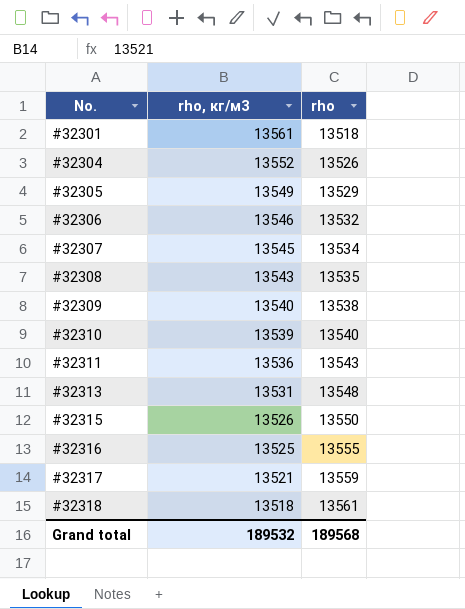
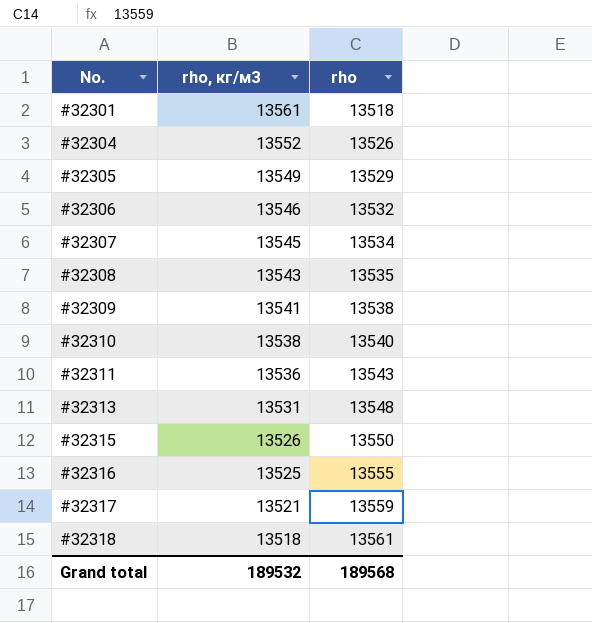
#32309 | rho, кг/м3: 13540 -> 13541
#32310 | rho, кг/м3: 13539 -> 13538

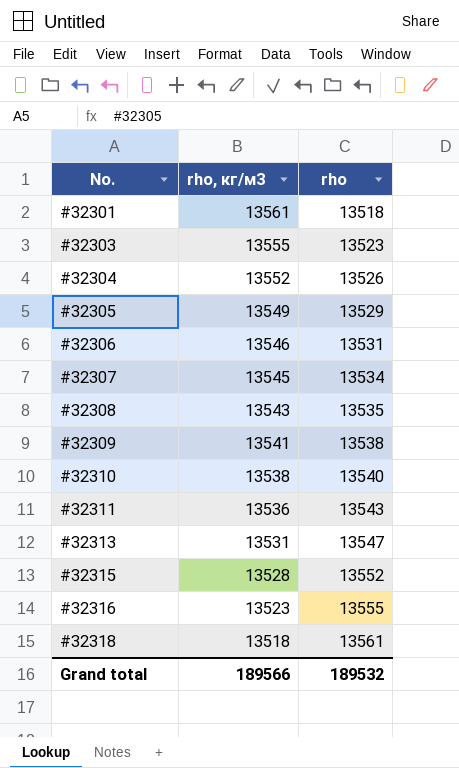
row #32317: 13521 | 13559 -> none
row #32303: none -> 13555 | 13523
#32306 | rho: 13532 -> 13531
#32313 | rho: 13548 -> 13547
#32315 | rho, кг/м3: 13526 -> 13528
#32315 | rho: 13550 -> 13552
#32316 | rho, кг/м3: 13525 -> 13523
Grand total | rho, кг/м3: 189532 -> 189566
Grand total | rho: 189568 -> 189532

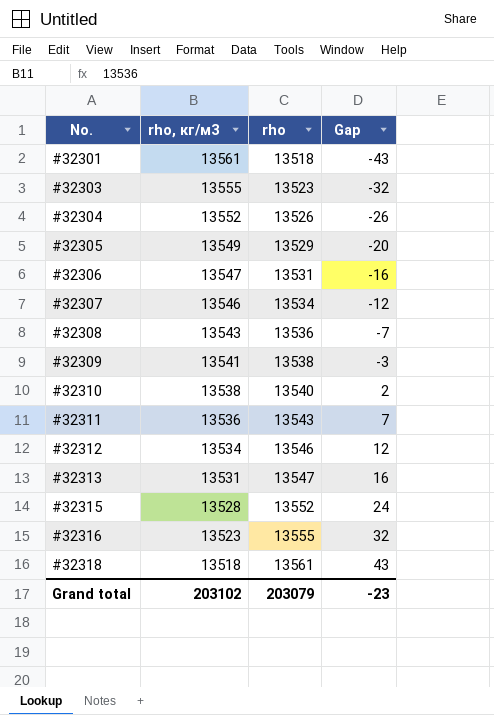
column Gap | formula: none -> [rho] - [rho, кг/м3]
#32306 | rho, кг/м3: 13546 -> 13547
#32307 | rho, кг/м3: 13545 -> 13546
#32308 | rho: 13535 -> 13536
row #32312: none -> 13534 | 13546 | 12
Grand total | rho, кг/м3: 189566 -> 203102
Grand total | rho: 189532 -> 203079

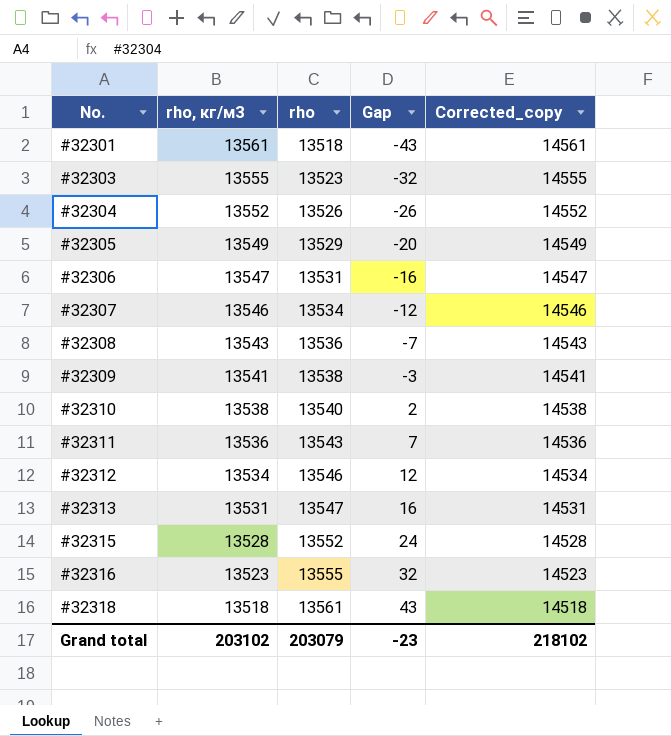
column Corrected_copy | formula: none -> [rho, кг/м3] + 1000

